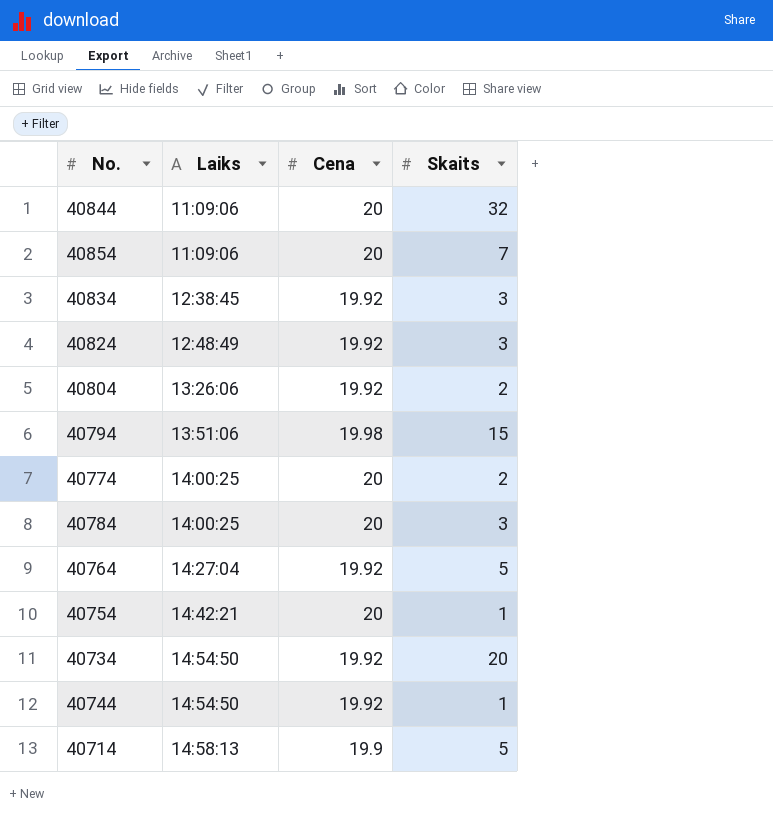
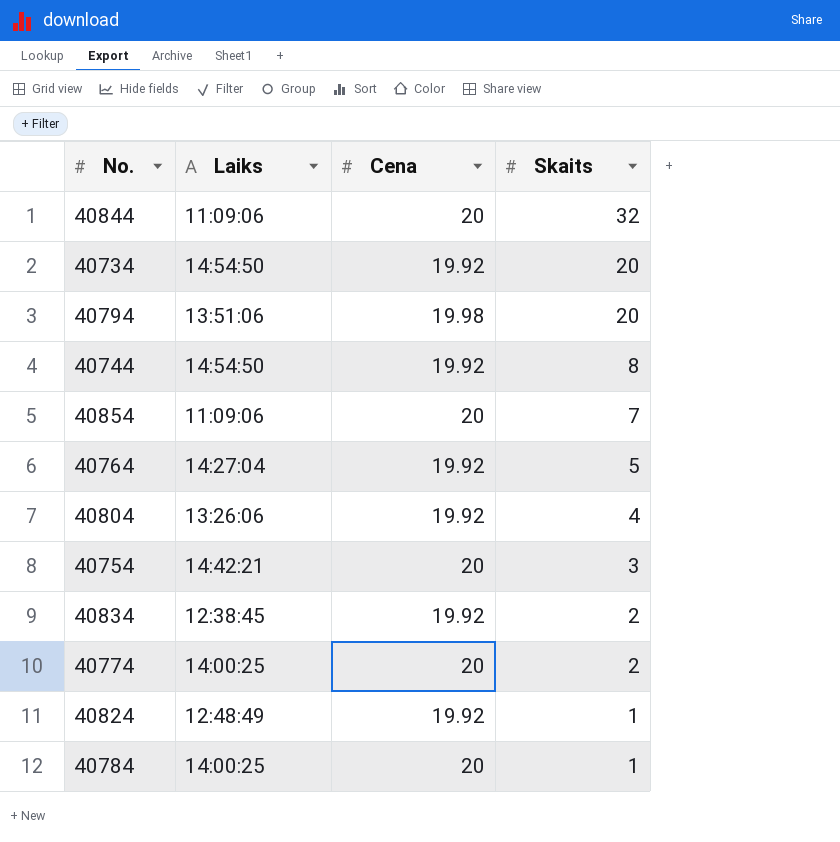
row order: Laiks ascending -> Skaits descending
row 40714: 14:58:13 | 19.9 | 5 -> none
40794 | Skaits: 15 -> 20
40744 | Skaits: 1 -> 8
40804 | Skaits: 2 -> 4
40754 | Skaits: 1 -> 3
40834 | Skaits: 3 -> 2
40824 | Skaits: 3 -> 1
40784 | Skaits: 3 -> 1

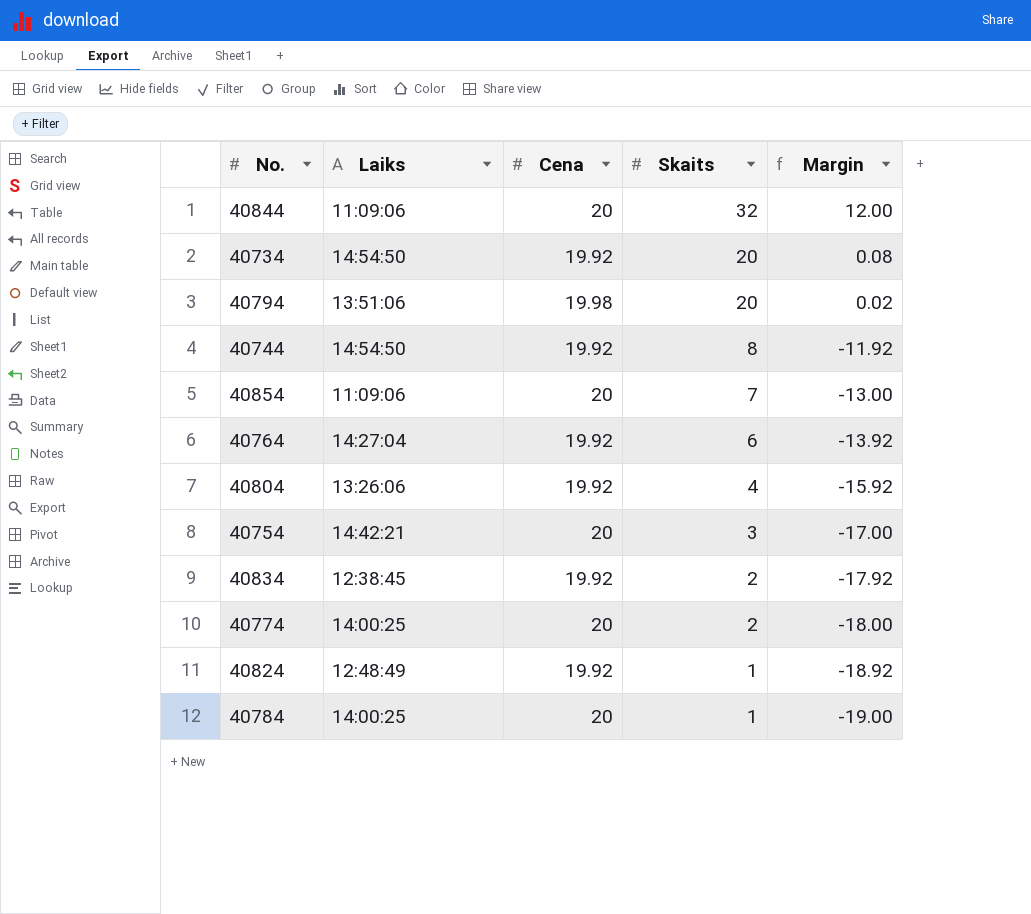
column Margin | formula: none -> [Skaits] - [Cena]
40764 | Skaits: 5 -> 6

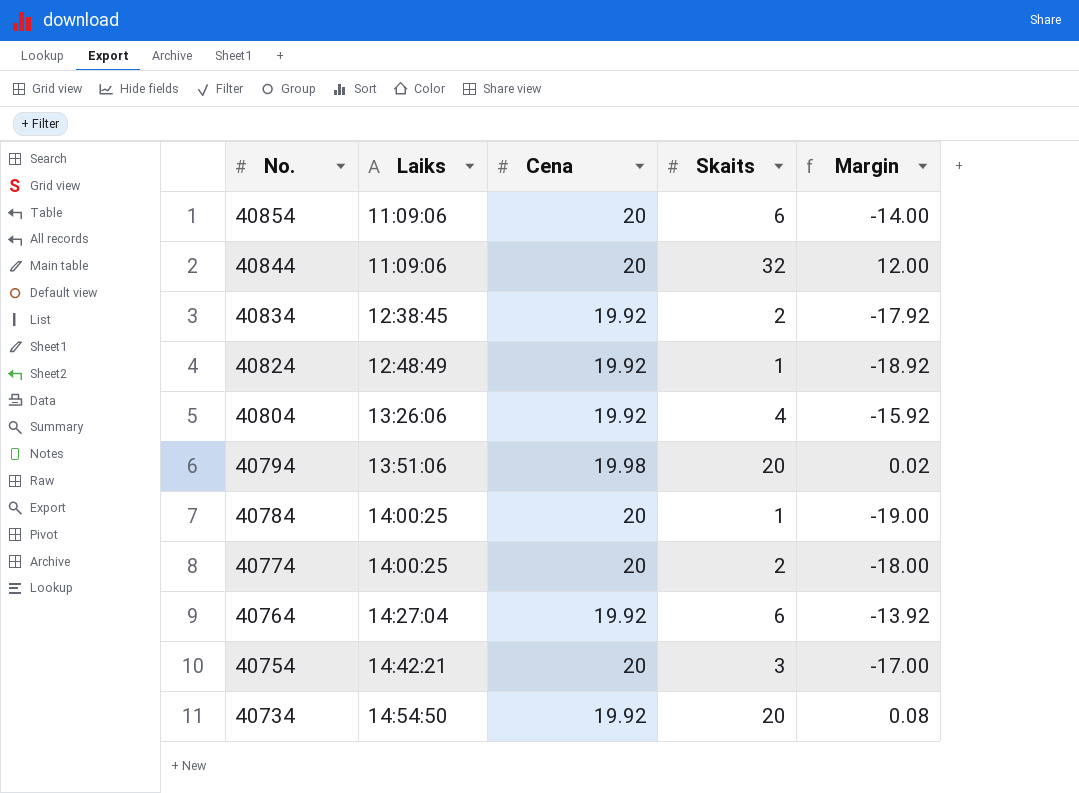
row order: Skaits descending -> No. descending
row 40744: 14:54:50 | 19.92 | 8 | -11.92 -> none
40854 | Skaits: 7 -> 6
40854 | Margin: -13.00 -> -14.00

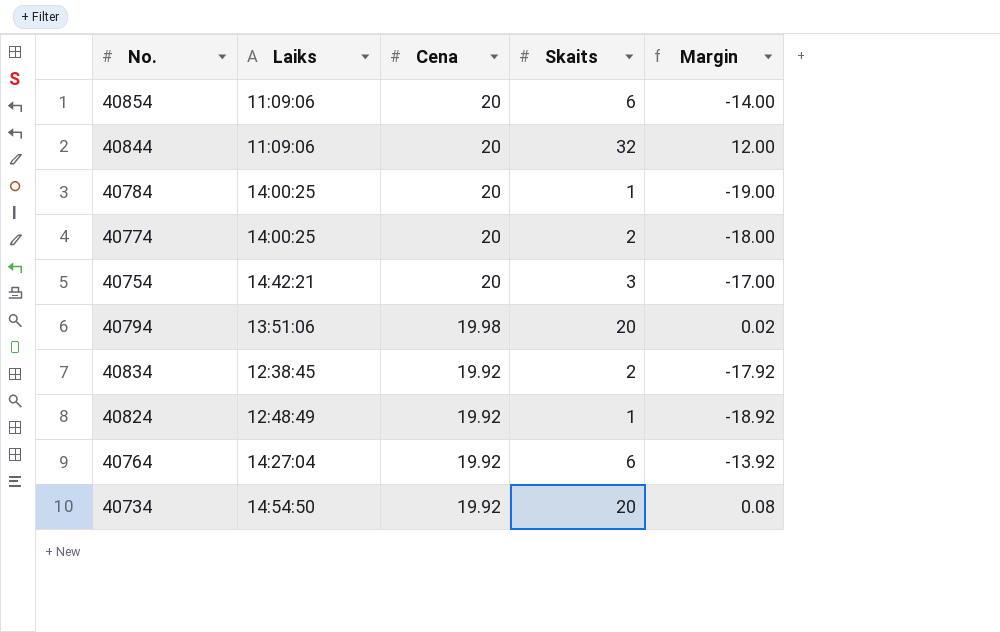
row order: No. descending -> Cena descending
row 40804: 13:26:06 | 19.92 | 4 | -15.92 -> none

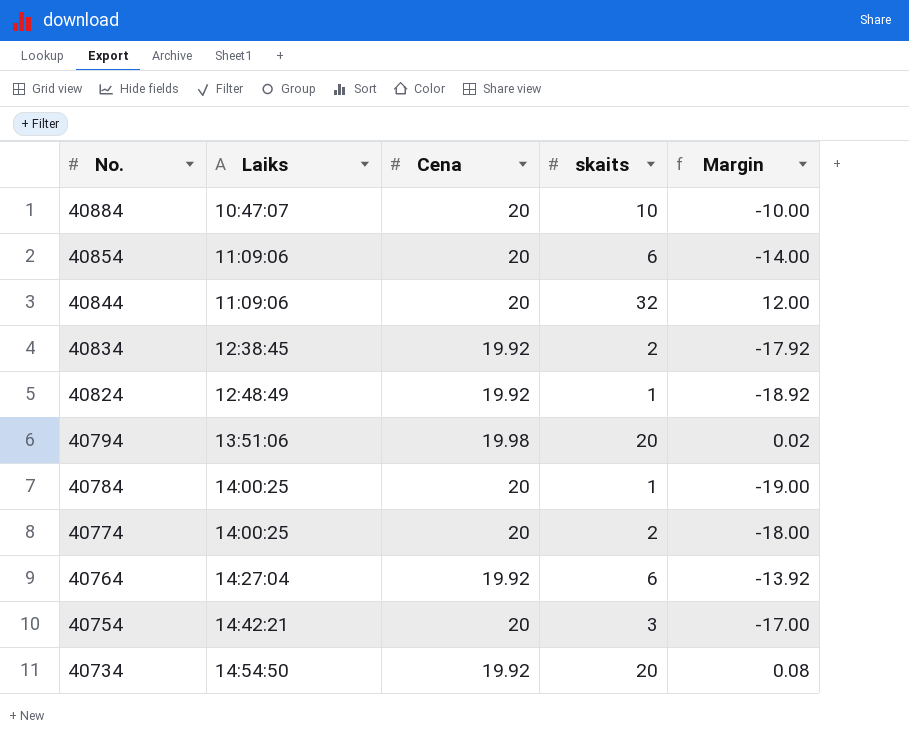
row order: Cena descending -> No. descending
column name: Skaits -> skaits
row 40884: none -> 10:47:07 | 20 | 10 | -10.00

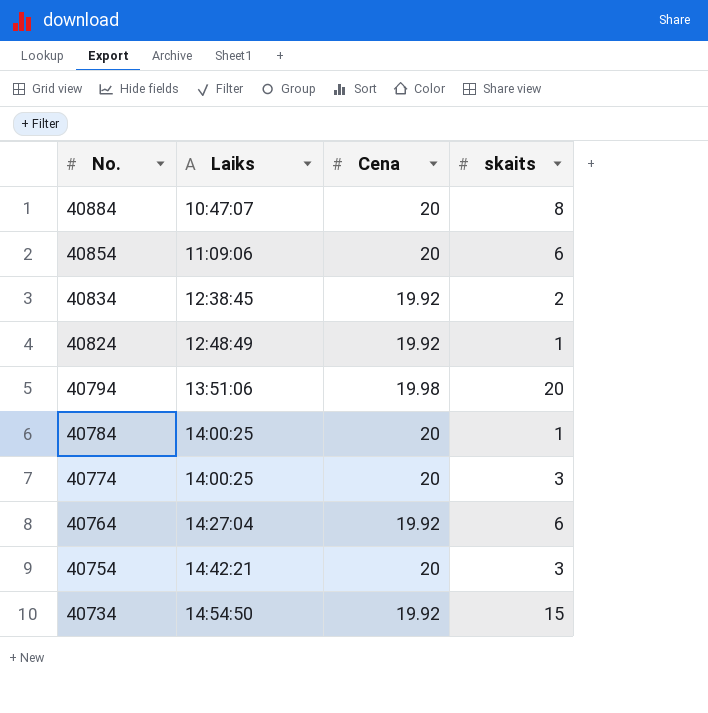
column Margin | formula: [skaits] - [Cena] -> none
row 40844: 11:09:06 | 20 | 32 | 12.00 -> none
40884 | skaits: 10 -> 8
40774 | skaits: 2 -> 3
40734 | skaits: 20 -> 15

